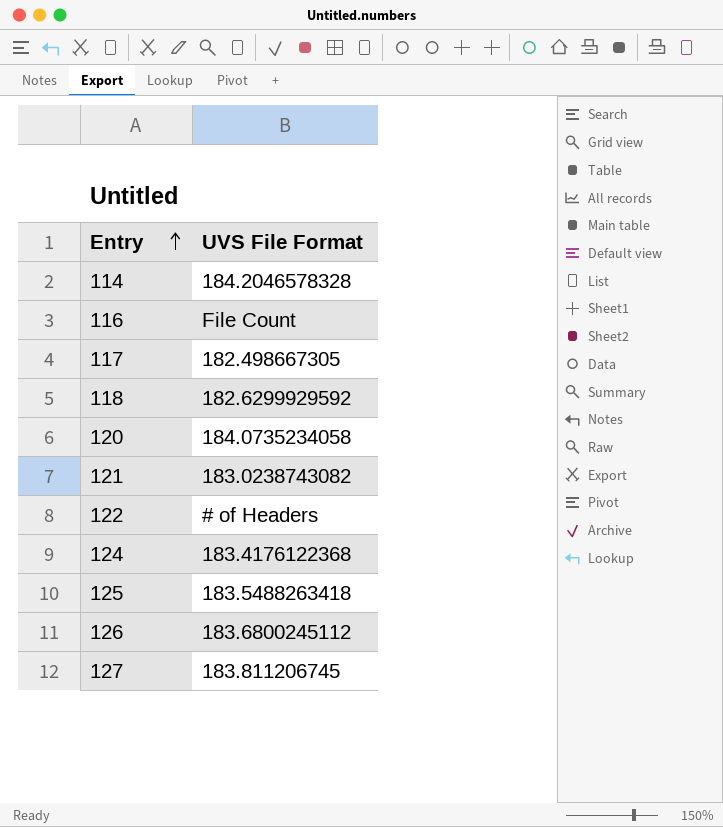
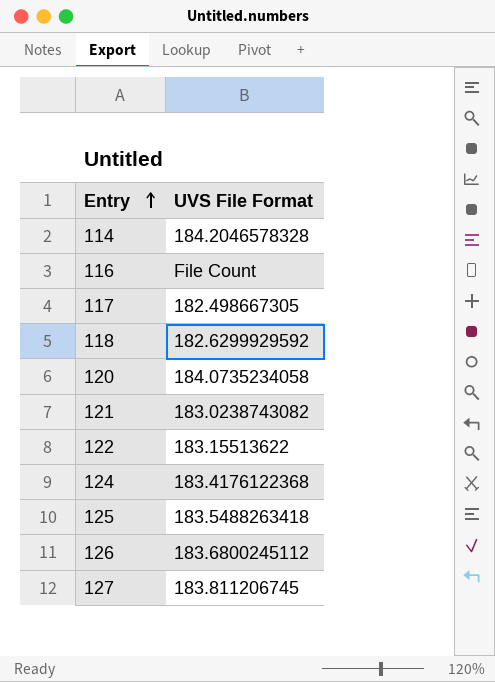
122 | UVS File Format: # of Headers -> 183.15513622

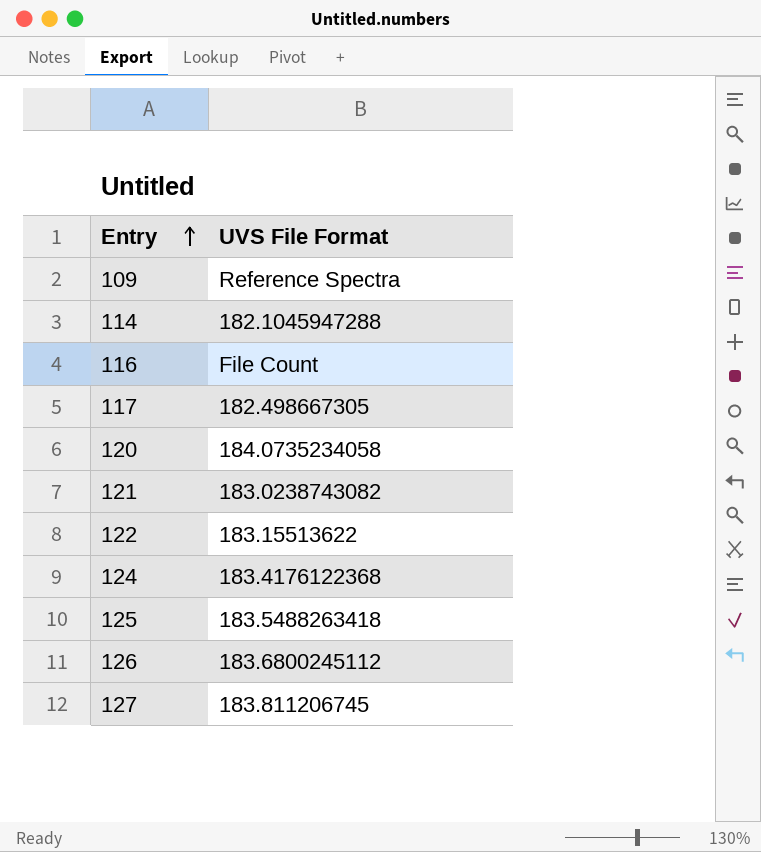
row 118: 182.6299929592 -> none
row 109: none -> Reference Spectra
114 | UVS File Format: 184.2046578328 -> 182.1045947288

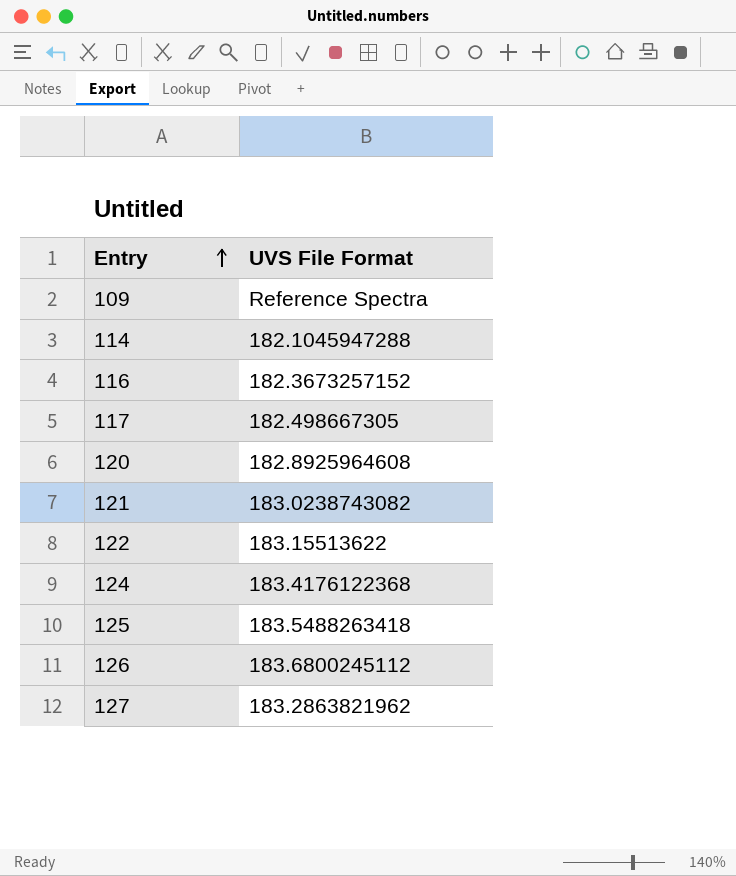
116 | UVS File Format: File Count -> 182.3673257152
120 | UVS File Format: 184.0735234058 -> 182.8925964608
127 | UVS File Format: 183.811206745 -> 183.2863821962

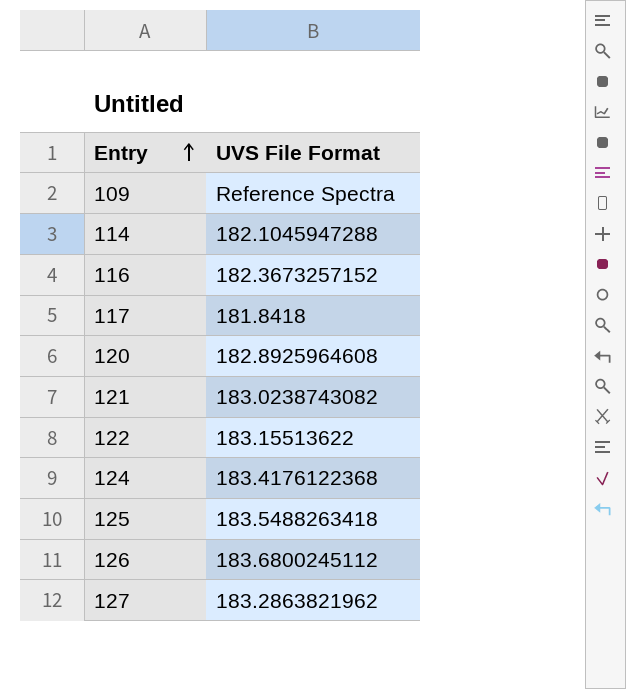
117 | UVS File Format: 182.498667305 -> 181.8418

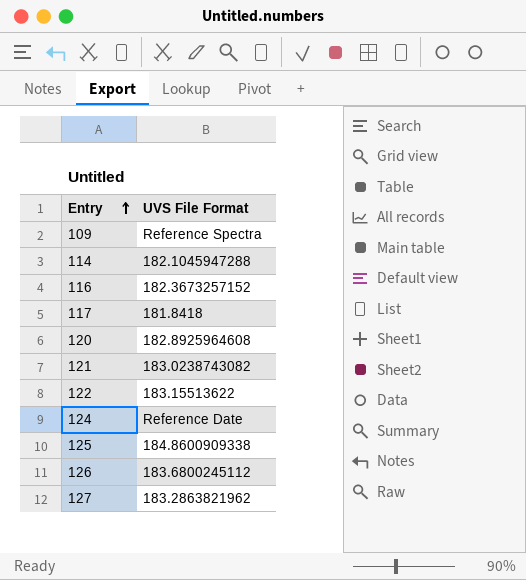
124 | UVS File Format: 183.4176122368 -> Reference Date
125 | UVS File Format: 183.5488263418 -> 184.8600909338

